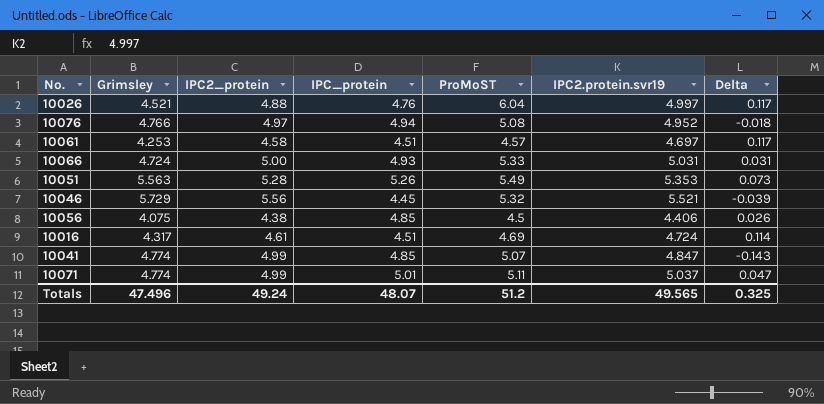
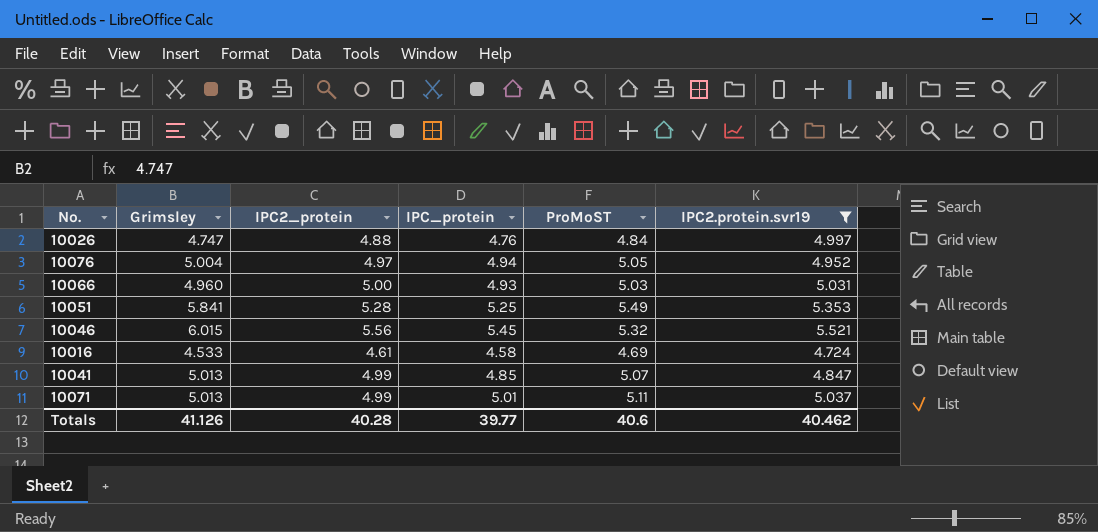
filter: none -> IPC2.protein.svr19 >= 4.724
column Delta | formula: [IPC2.protein.svr19] - [IPC2_protein] -> none
10026 | Grimsley: 4.521 -> 4.747
10026 | ProMoST: 6.04 -> 4.84
10076 | Grimsley: 4.766 -> 5.004
10076 | ProMoST: 5.08 -> 5.05
10066 | Grimsley: 4.724 -> 4.960
10066 | ProMoST: 5.33 -> 5.03
10051 | Grimsley: 5.563 -> 5.841
10051 | IPC_protein: 5.26 -> 5.25
10046 | Grimsley: 5.729 -> 6.015
10046 | IPC_protein: 4.45 -> 5.45
10016 | Grimsley: 4.317 -> 4.533
10016 | IPC_protein: 4.51 -> 4.58
10041 | Grimsley: 4.774 -> 5.013
10071 | Grimsley: 4.774 -> 5.013
Totals | Grimsley: 47.496 -> 41.126
Totals | IPC2_protein: 49.24 -> 40.28
Totals | IPC_protein: 48.07 -> 39.77
Totals | ProMoST: 51.2 -> 40.6
Totals | IPC2.protein.svr19: 49.565 -> 40.462

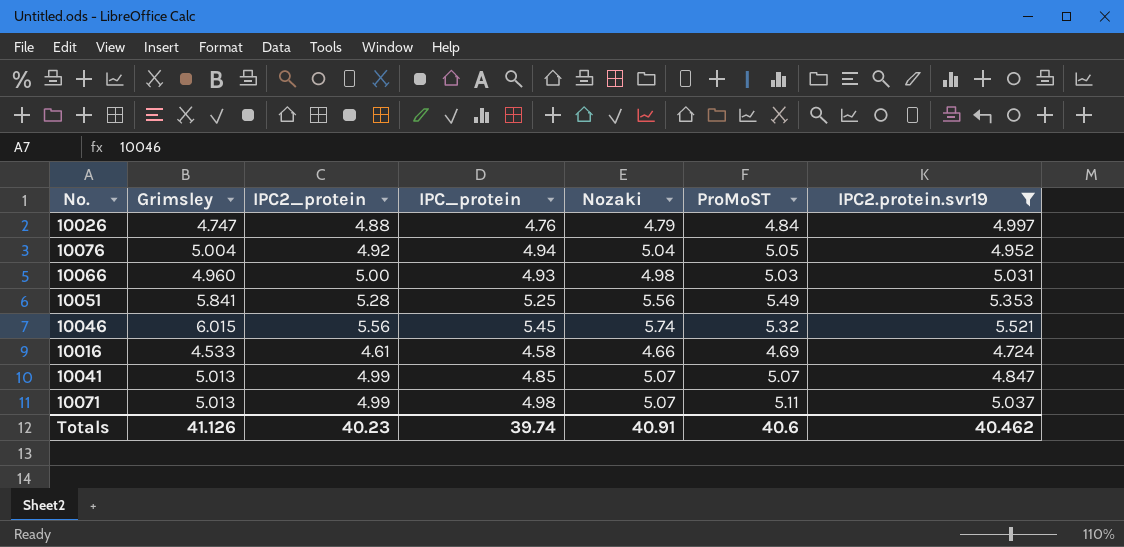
column Nozaki | position: none -> 5
10076 | IPC2_protein: 4.97 -> 4.92
10071 | IPC_protein: 5.01 -> 4.98
Totals | IPC2_protein: 40.28 -> 40.23
Totals | IPC_protein: 39.77 -> 39.74

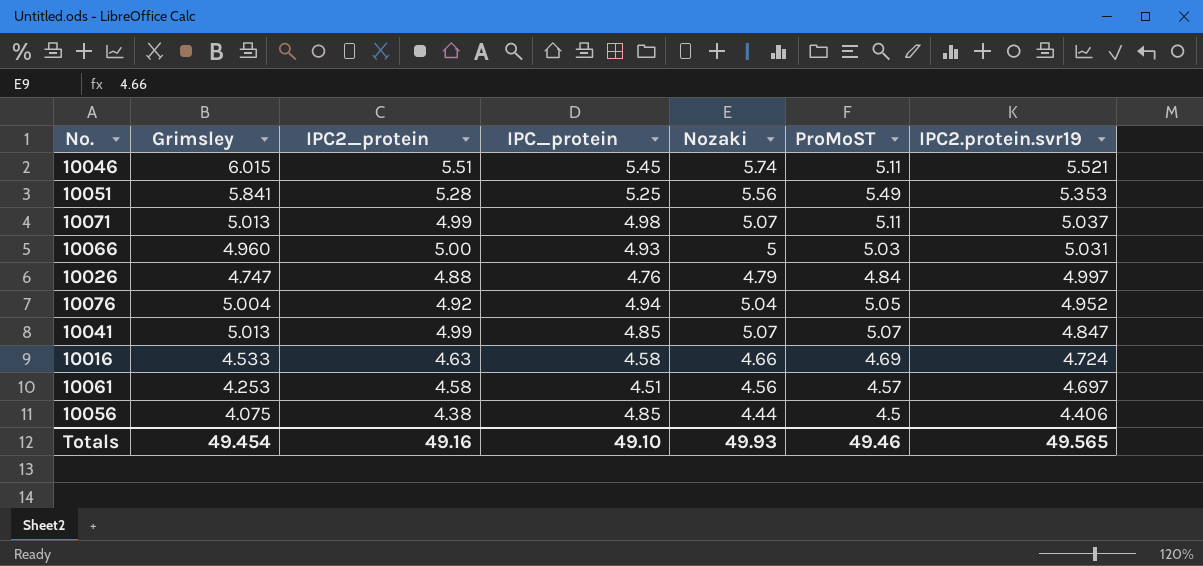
filter: IPC2.protein.svr19 >= 4.724 -> none
row order: none -> IPC2.protein.svr19 descending
10046 | IPC2_protein: 5.56 -> 5.51
10046 | ProMoST: 5.32 -> 5.11
10066 | Nozaki: 4.98 -> 5
10016 | IPC2_protein: 4.61 -> 4.63
Totals | Grimsley: 41.126 -> 49.454
Totals | IPC2_protein: 40.23 -> 49.16
Totals | IPC_protein: 39.74 -> 49.10
Totals | Nozaki: 40.91 -> 49.93
Totals | ProMoST: 40.6 -> 49.46
Totals | IPC2.protein.svr19: 40.462 -> 49.565

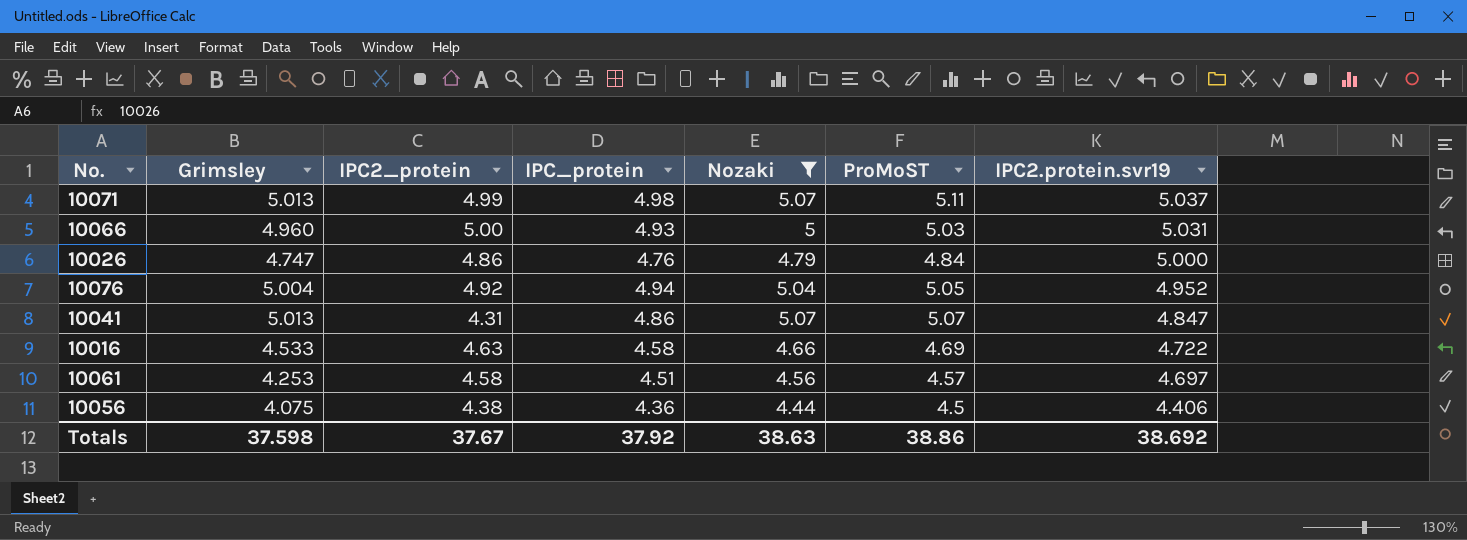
filter: none -> Nozaki <= 5.07
10026 | IPC2_protein: 4.88 -> 4.86
10026 | IPC2.protein.svr19: 4.997 -> 5.000
10041 | IPC2_protein: 4.99 -> 4.31
10041 | IPC_protein: 4.85 -> 4.86
10016 | IPC2.protein.svr19: 4.724 -> 4.722
10056 | IPC_protein: 4.85 -> 4.36
Totals | Grimsley: 49.454 -> 37.598
Totals | IPC2_protein: 49.16 -> 37.67
Totals | IPC_protein: 49.10 -> 37.92
Totals | Nozaki: 49.93 -> 38.63
Totals | ProMoST: 49.46 -> 38.86
Totals | IPC2.protein.svr19: 49.565 -> 38.692

